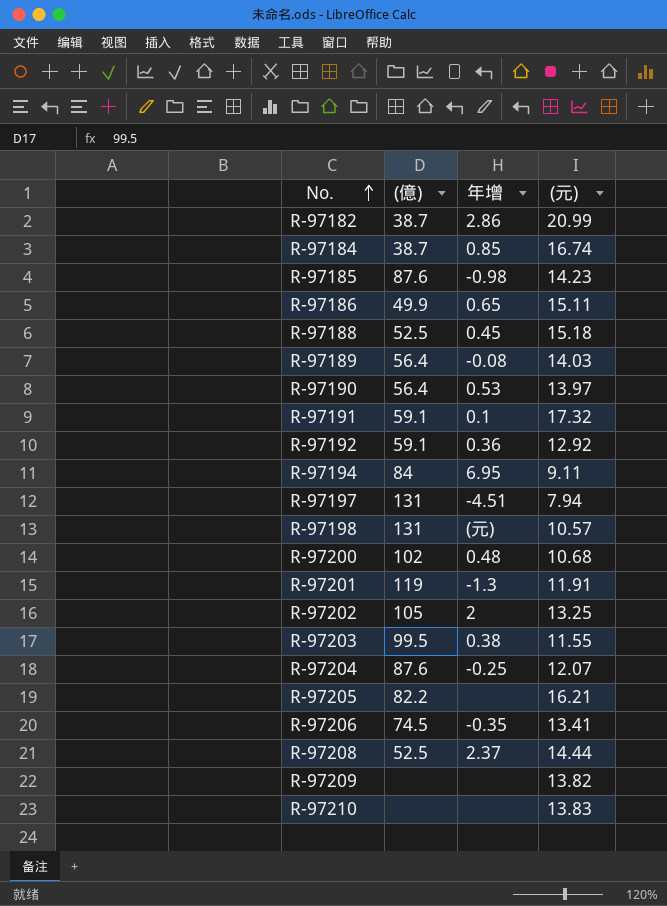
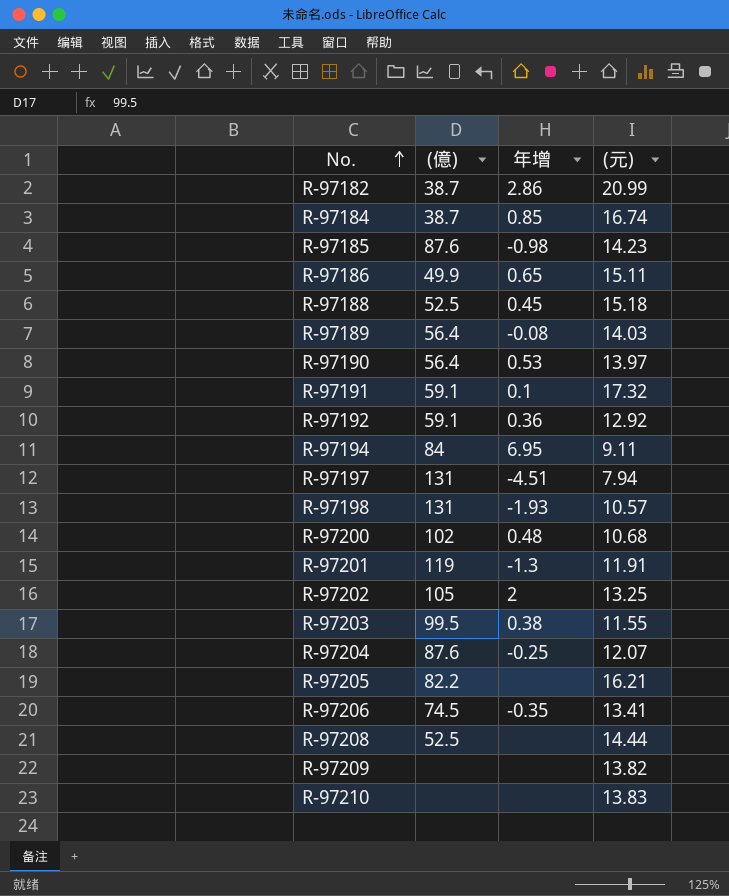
R-97198 | 年增: (元) -> -1.93
R-97208 | 年增: 2.37 -> none

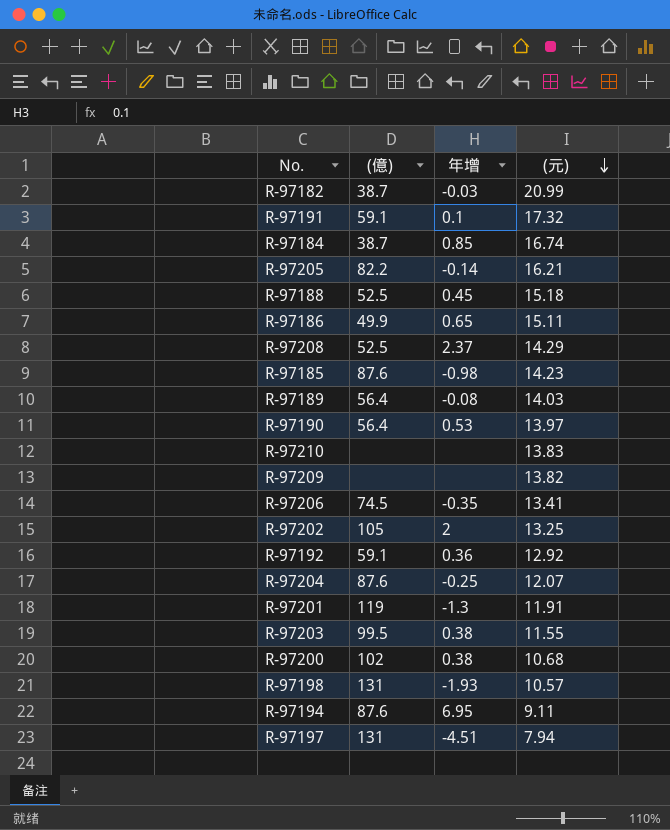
row order: No. ascending -> (元) descending
R-97182 | 年增: 2.86 -> -0.03
R-97205 | 年增: none -> -0.14
R-97208 | 年增: none -> 2.37
R-97208 | (元): 14.44 -> 14.29
R-97200 | 年增: 0.48 -> 0.38
R-97194 | (億): 84 -> 87.6

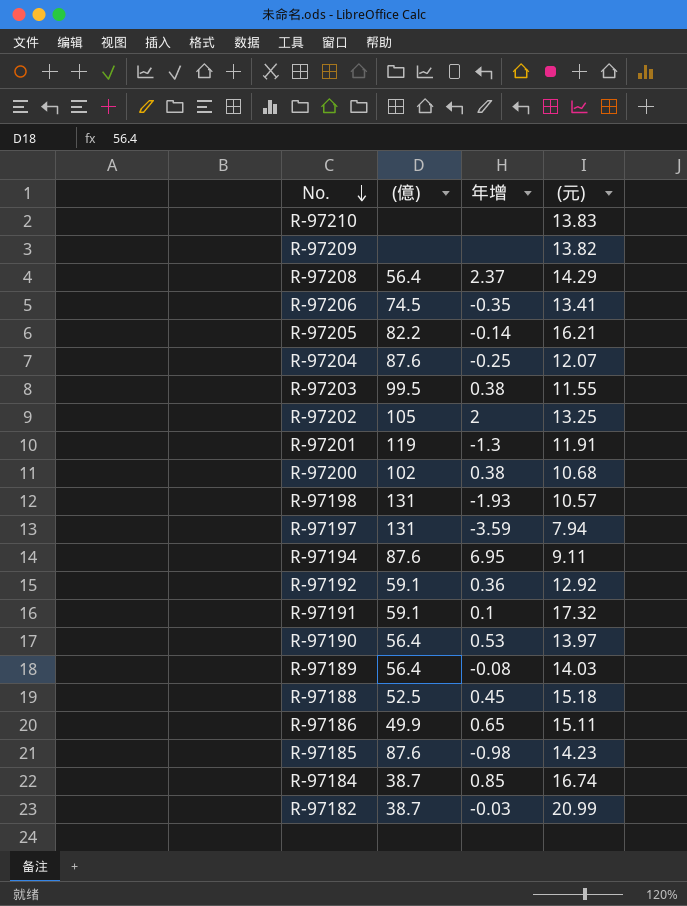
row order: (元) descending -> No. descending
R-97208 | (億): 52.5 -> 56.4
R-97197 | 年增: -4.51 -> -3.59

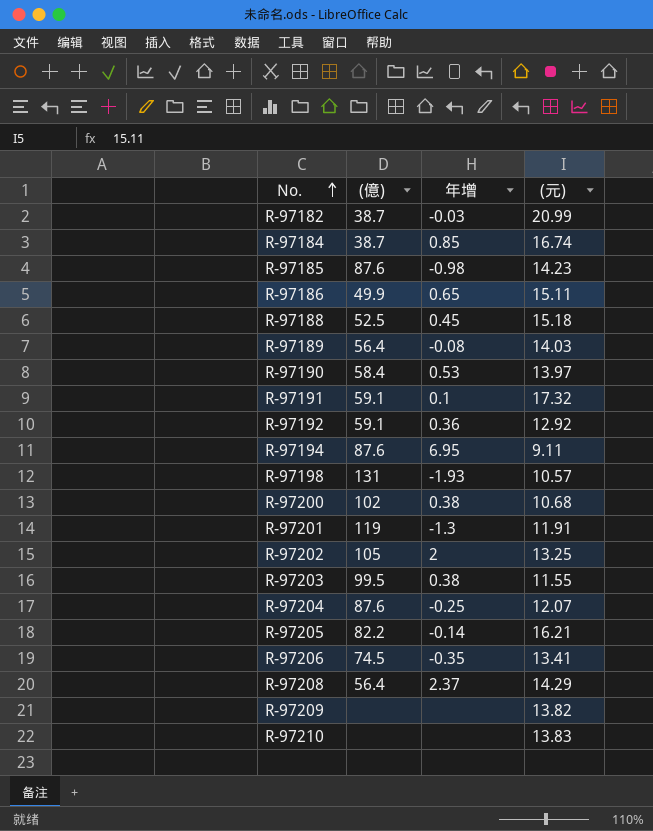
row order: No. descending -> No. ascending
row R-97197: 131 | -3.59 | 7.94 -> none
R-97190 | (億): 56.4 -> 58.4

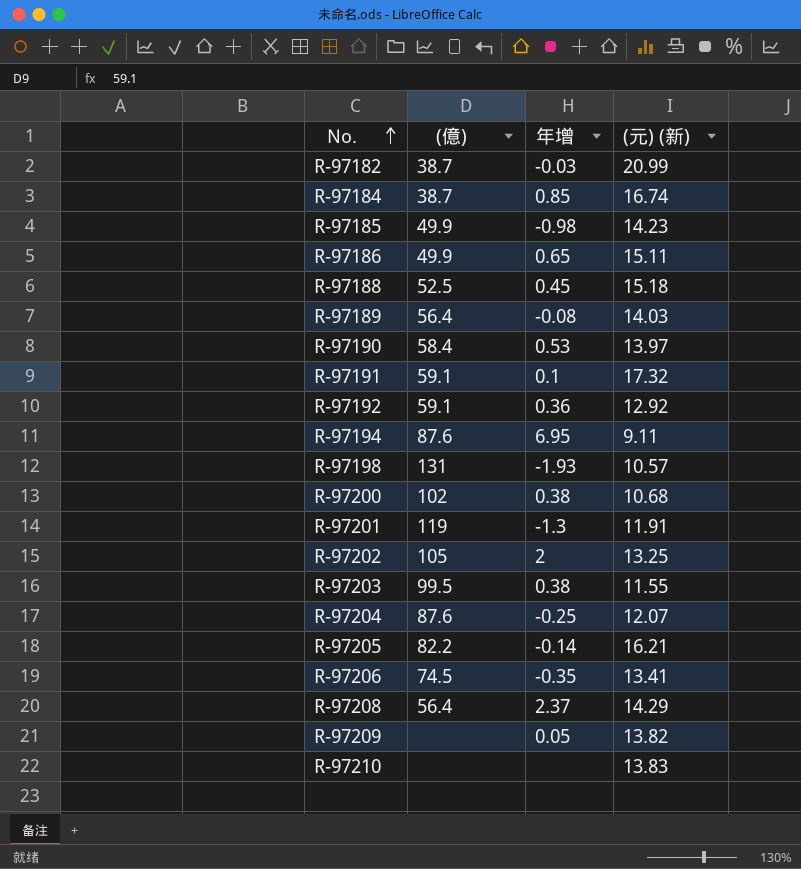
column name: (元) -> (元) (新)
R-97185 | (億): 87.6 -> 49.9
R-97209 | 年增: none -> 0.05

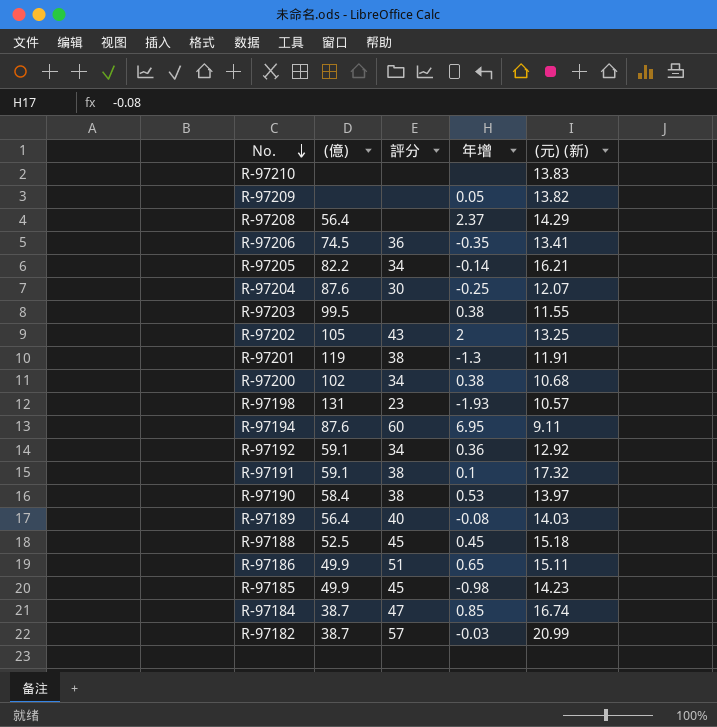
row order: No. ascending -> No. descending
column 評分 | position: none -> 3

